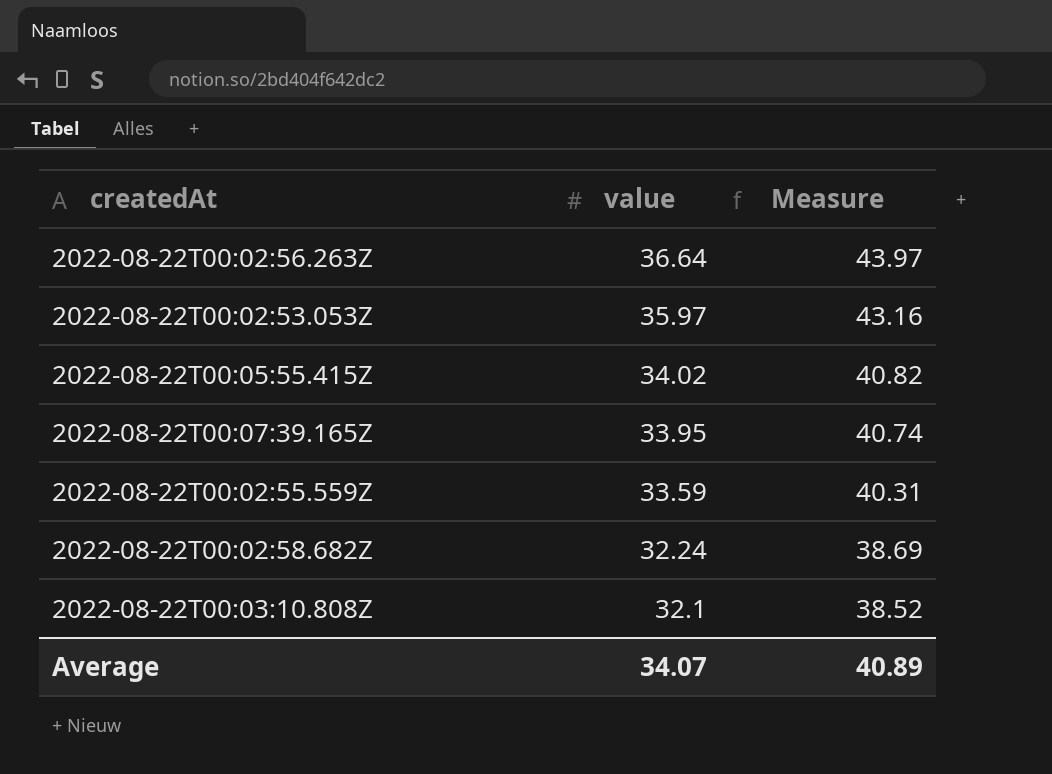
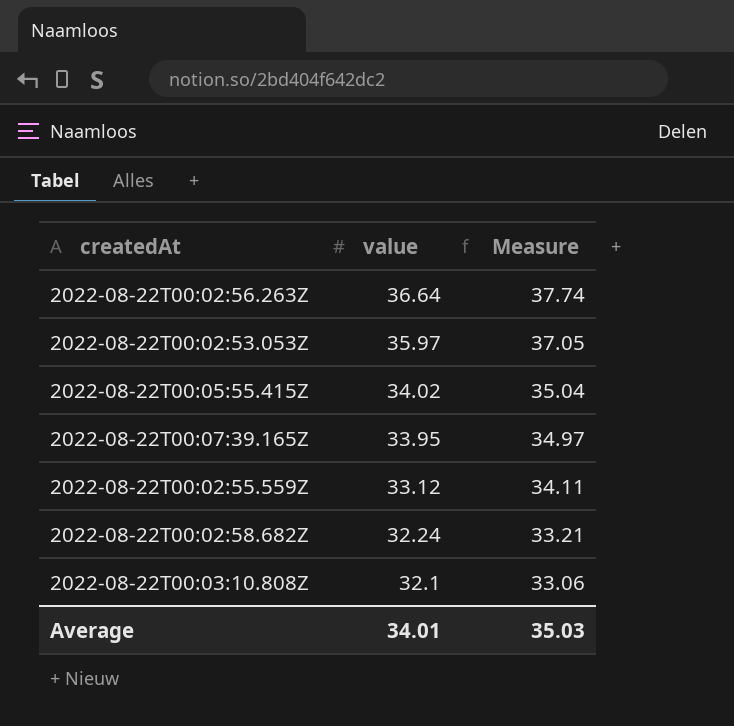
column Measure | formula: [value] * 1.2 -> [value] * 1.03
2022-08-22T00:02:55.559Z | value: 33.59 -> 33.12
Average | value: 34.07 -> 34.01
Average | Measure: 40.89 -> 35.03

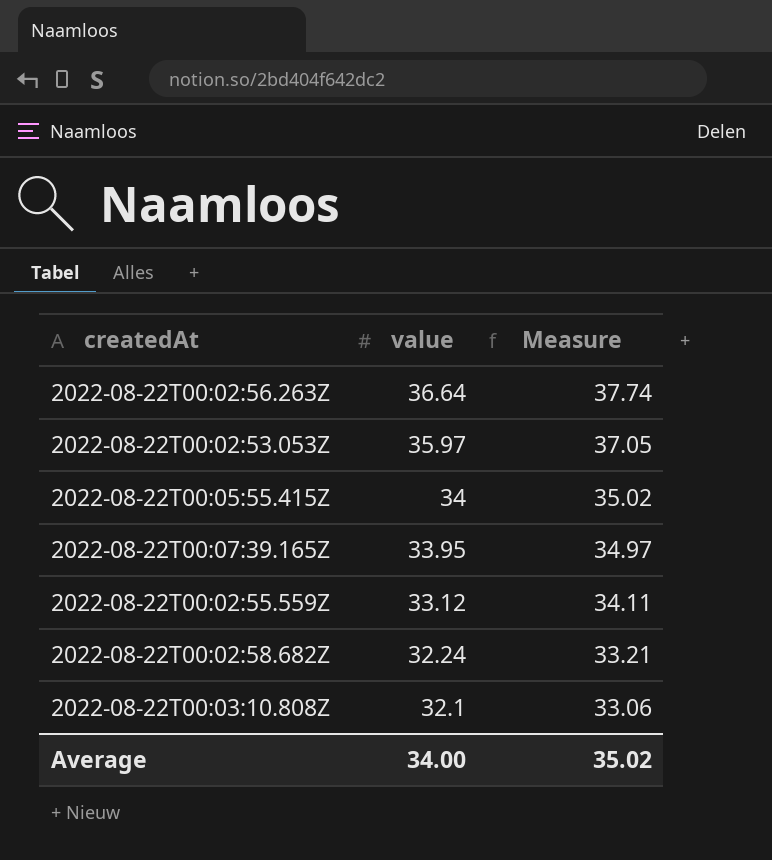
2022-08-22T00:05:55.415Z | value: 34.02 -> 34
2022-08-22T00:05:55.415Z | Measure: 35.04 -> 35.02
Average | value: 34.01 -> 34.00
Average | Measure: 35.03 -> 35.02

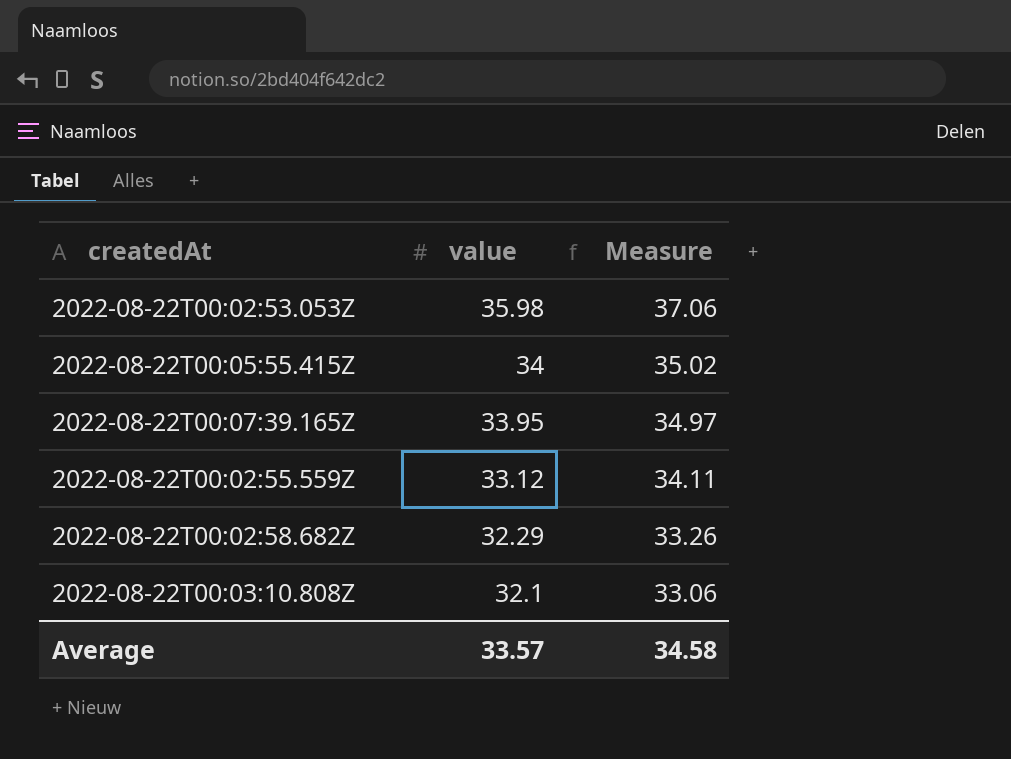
row 2022-08-22T00:02:56.263Z: 36.64 | 37.74 -> none
2022-08-22T00:02:53.053Z | value: 35.97 -> 35.98
2022-08-22T00:02:53.053Z | Measure: 37.05 -> 37.06
2022-08-22T00:02:58.682Z | value: 32.24 -> 32.29
2022-08-22T00:02:58.682Z | Measure: 33.21 -> 33.26
Average | value: 34.00 -> 33.57
Average | Measure: 35.02 -> 34.58

